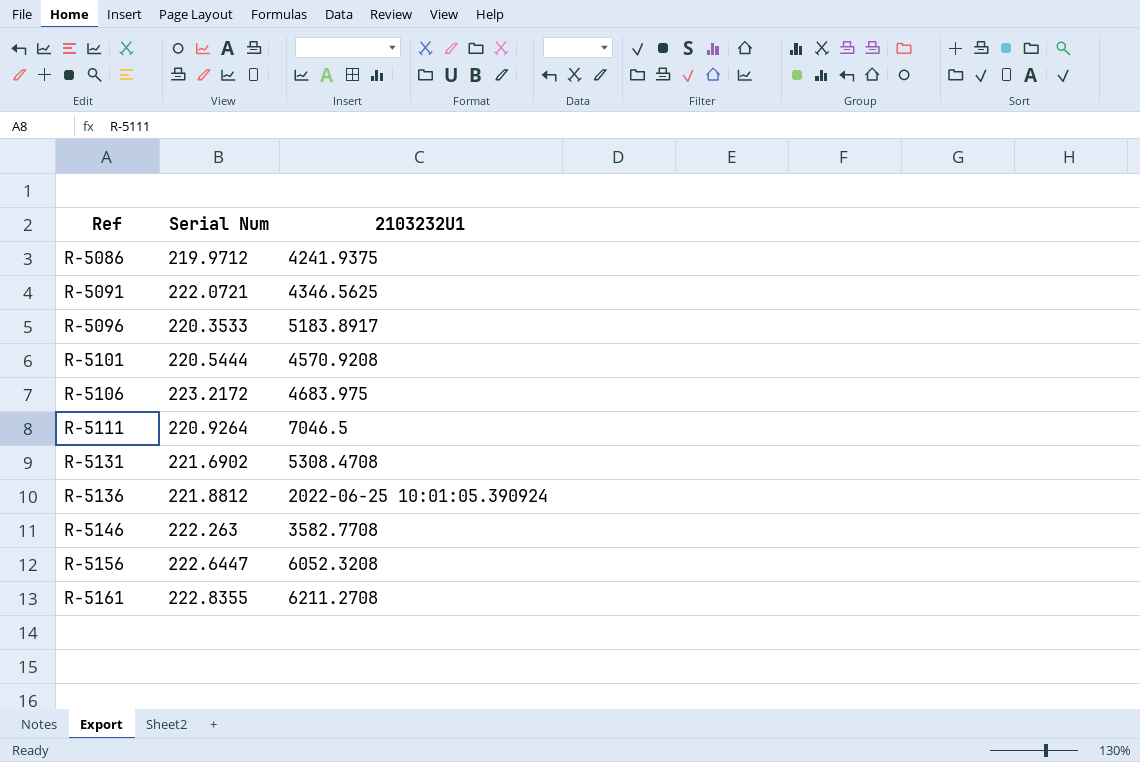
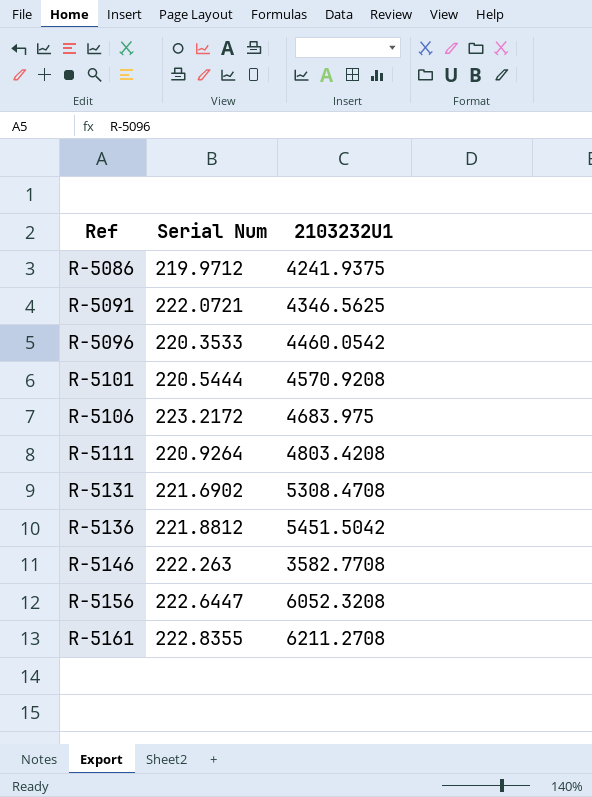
R-5096 | 2103232U1: 5183.8917 -> 4460.0542
R-5111 | 2103232U1: 7046.5 -> 4803.4208
R-5136 | 2103232U1: 2022-06-25 10:01:05.390924 -> 5451.5042

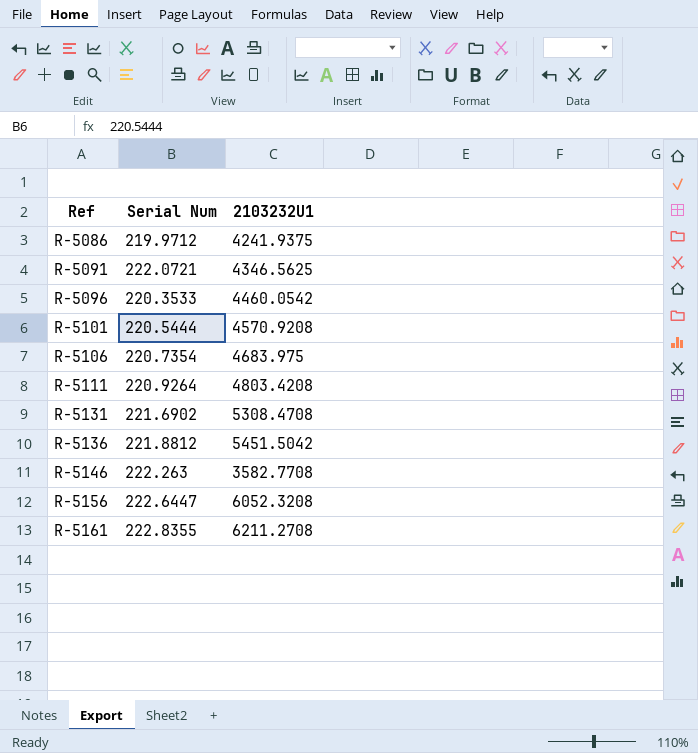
R-5106 | Serial Num: 223.2172 -> 220.7354

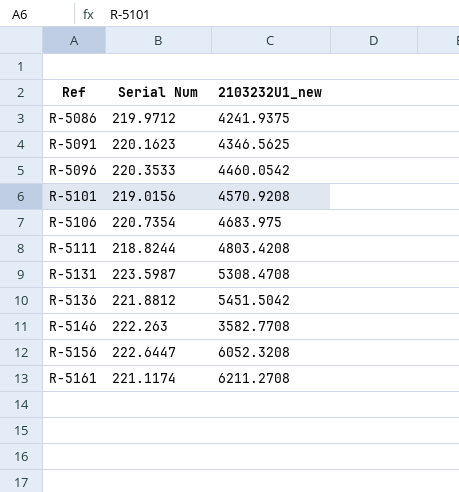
column name: 2103232U1 -> 2103232U1_new
R-5091 | Serial Num: 222.0721 -> 220.1623
R-5101 | Serial Num: 220.5444 -> 219.0156
R-5111 | Serial Num: 220.9264 -> 218.8244
R-5131 | Serial Num: 221.6902 -> 223.5987
R-5161 | Serial Num: 222.8355 -> 221.1174

